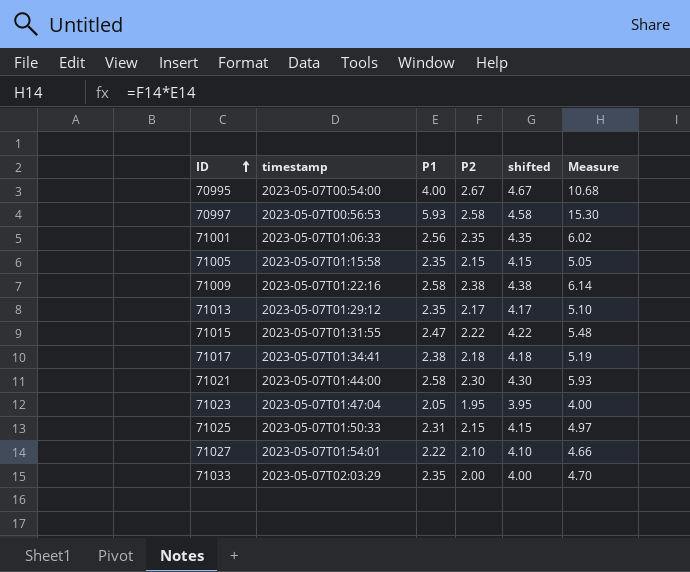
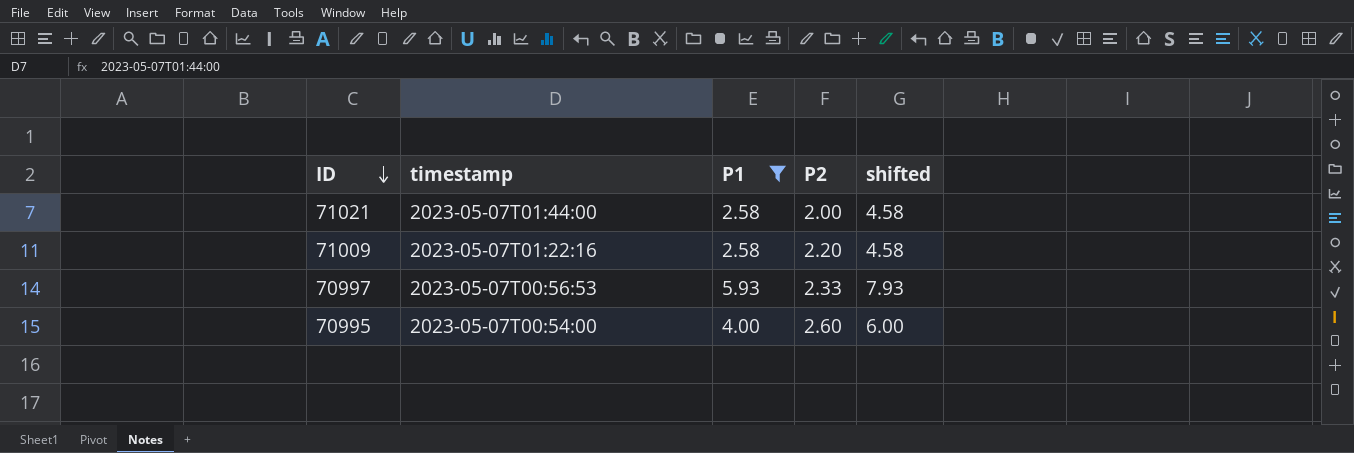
filter: none -> P1 >= 2.58
row order: ID ascending -> ID descending
column Measure | formula: [P1] * [P2] -> none
column shifted | formula: [P2] + 2 -> [P1] + 2
71021 | P2: 2.30 -> 2.00
71009 | P2: 2.38 -> 2.20
70997 | P2: 2.58 -> 2.33
70995 | P2: 2.67 -> 2.60

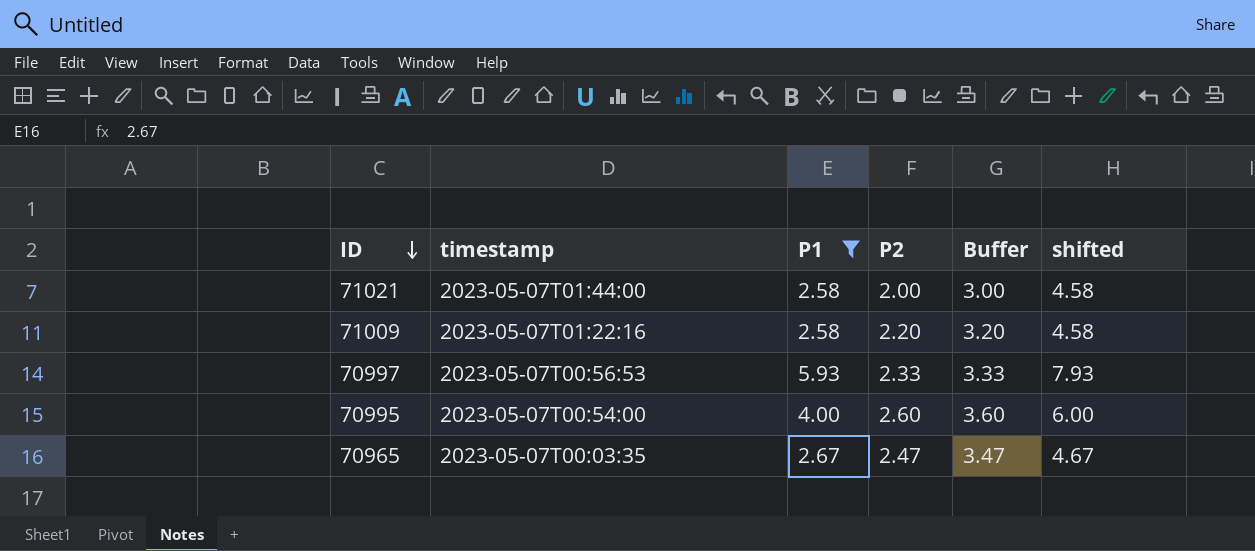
column Buffer | formula: none -> [P2] + 1
row 70965: none -> 2023-05-07T00:03:35 | 2.67 | 2.47 | 3.47 | 4.67

